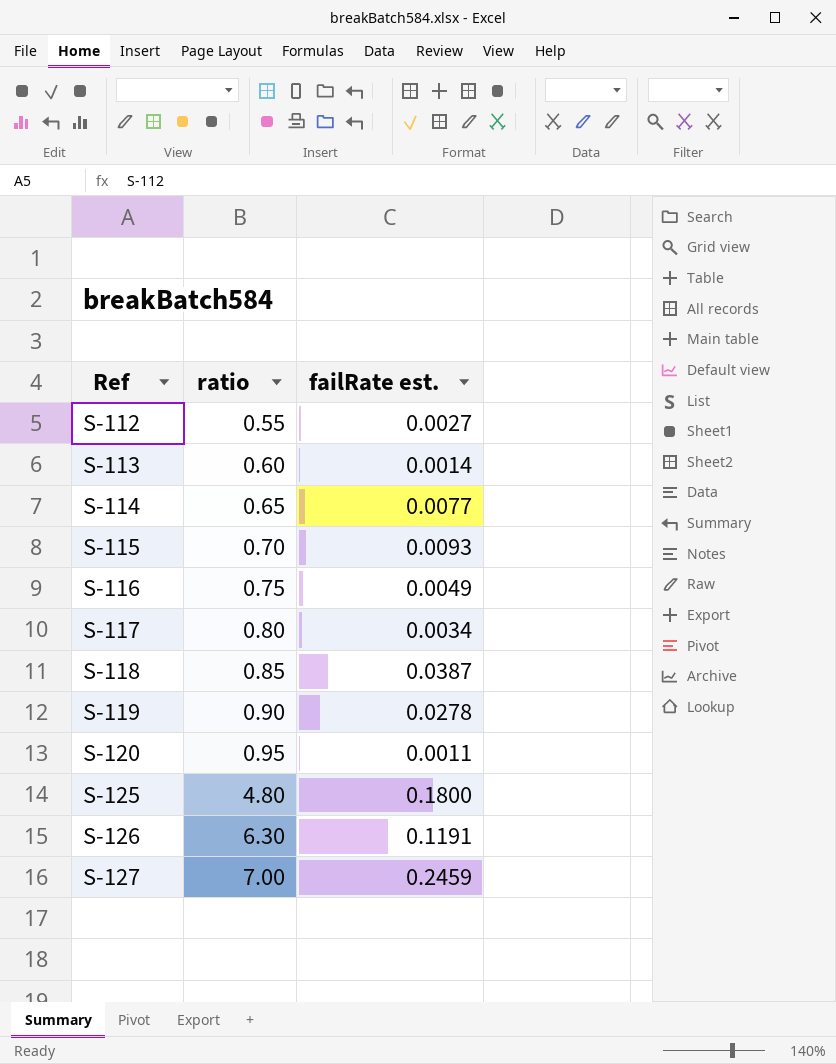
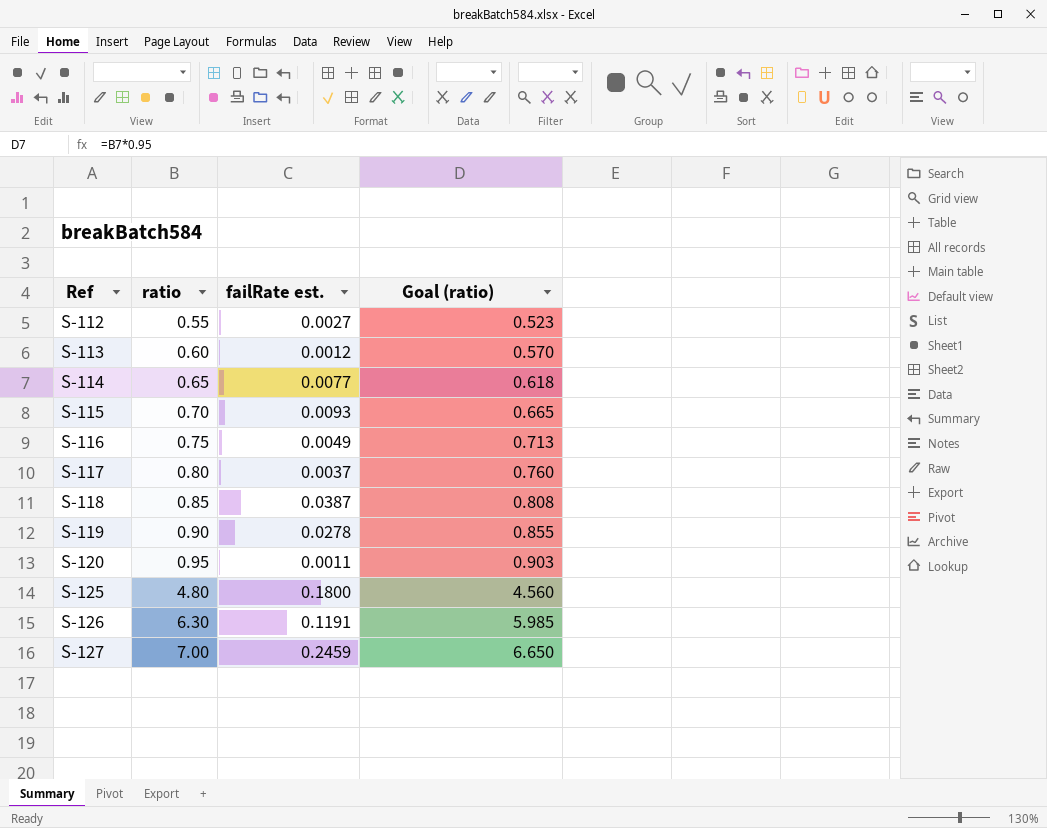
column Goal (ratio) | formula: none -> [ratio] * 0.95
S-113 | failRate est.: 0.0014 -> 0.0012
S-117 | failRate est.: 0.0034 -> 0.0037

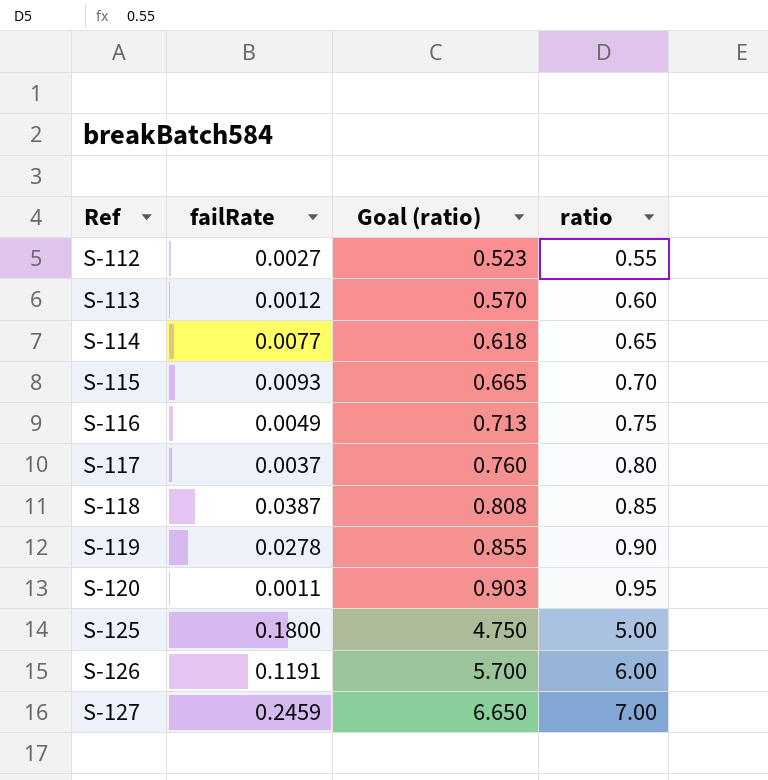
column name: failRate est. -> failRate
column ratio | position: 2 -> 4
S-125 | Goal (ratio): 4.560 -> 4.750
S-125 | ratio: 4.80 -> 5.00
S-126 | Goal (ratio): 5.985 -> 5.700
S-126 | ratio: 6.30 -> 6.00

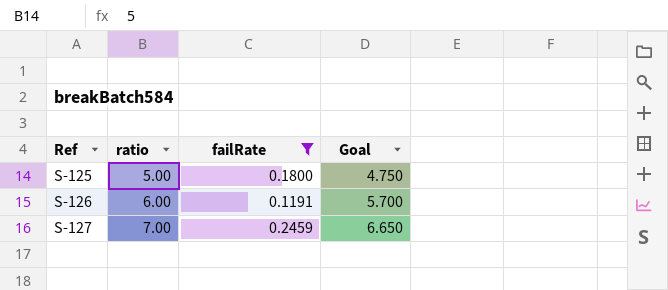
filter: none -> failRate >= 0.1191
column ratio | position: 4 -> 2
column name: Goal (ratio) -> Goal

